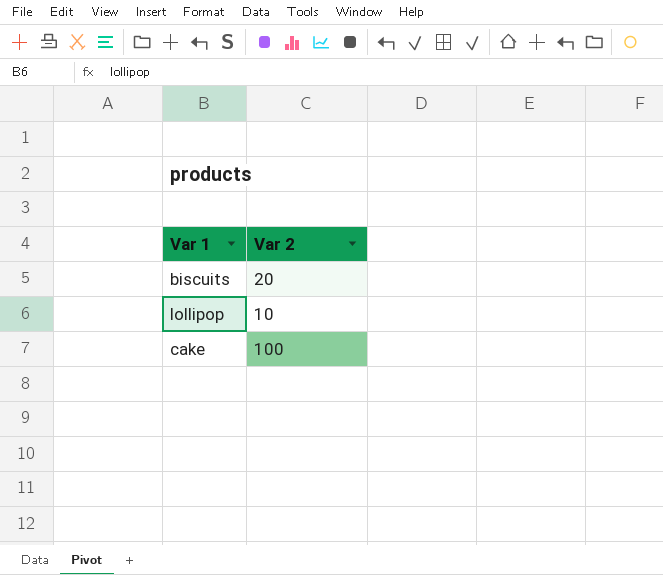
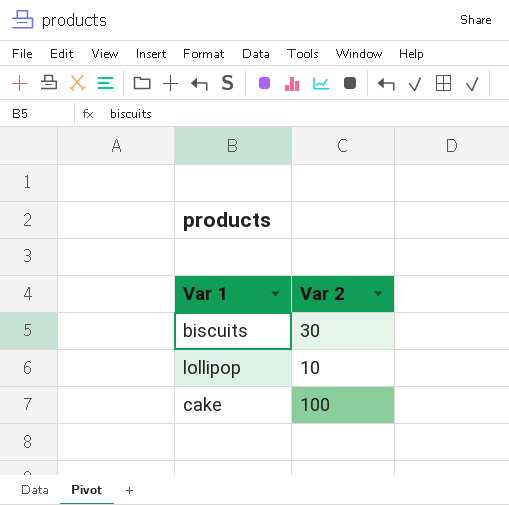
biscuits | Var 2: 20 -> 30

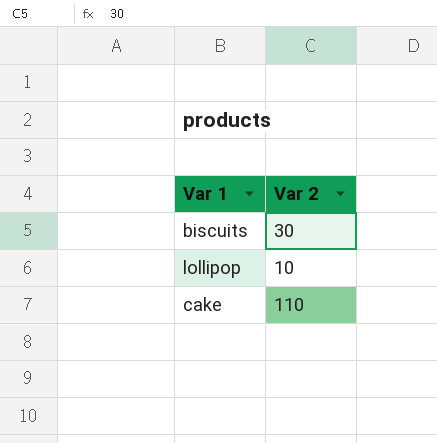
cake | Var 2: 100 -> 110

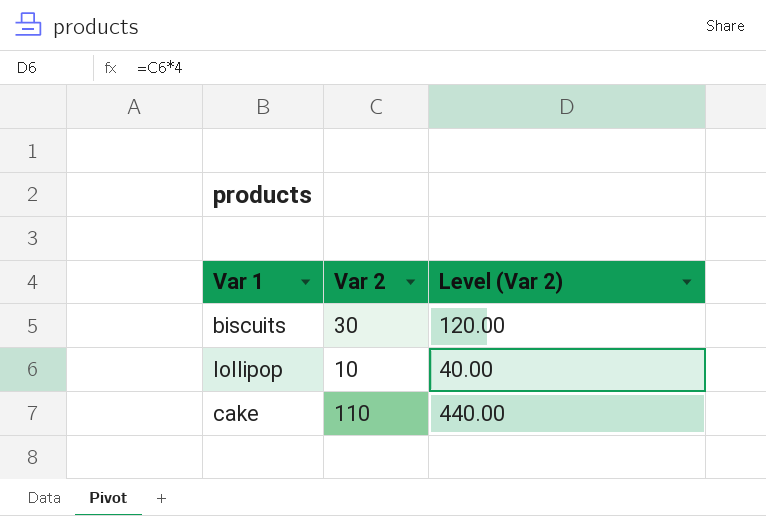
column Level (Var 2) | formula: none -> [Var 2] * 4

